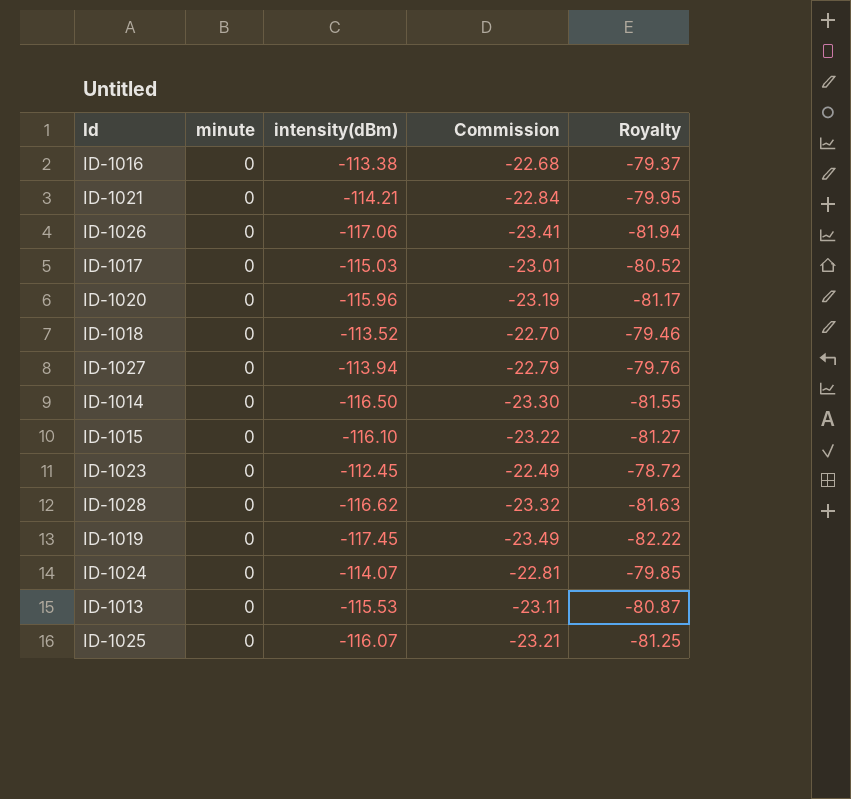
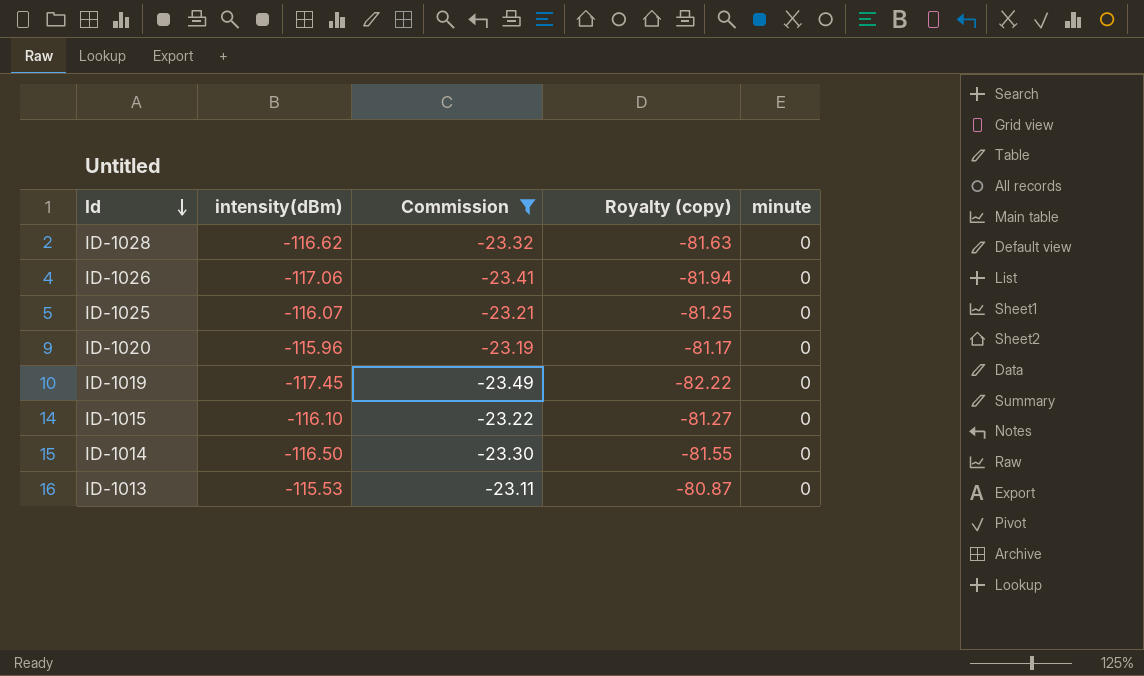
filter: none -> Commission <= -23.11
row order: none -> Id descending
column name: Royalty -> Royalty (copy)
column minute | position: 2 -> 5

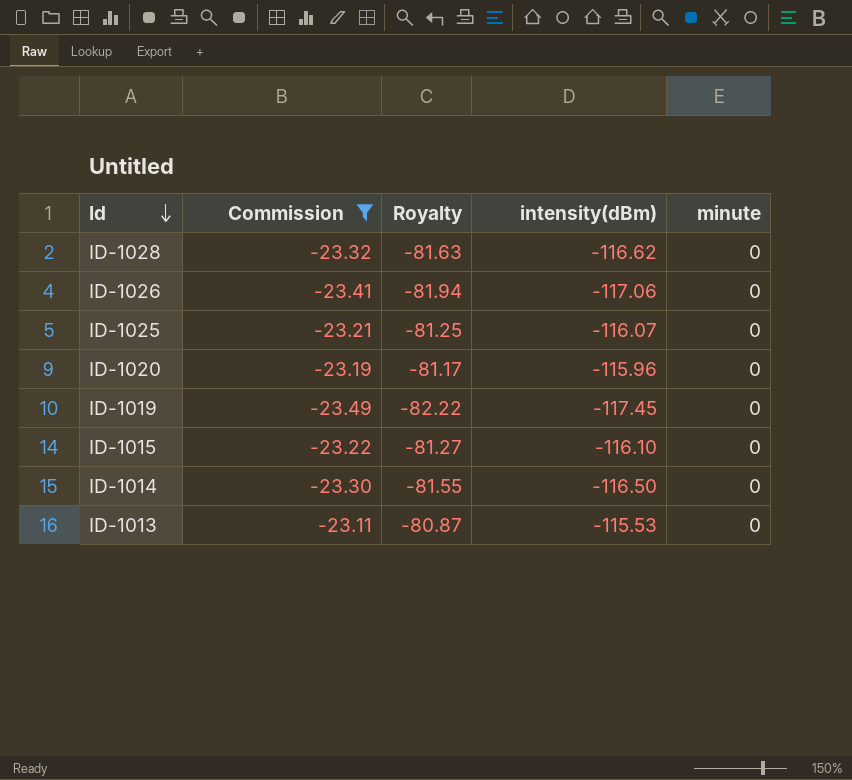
column name: Royalty (copy) -> Royalty
column intensity(dBm) | position: 2 -> 4

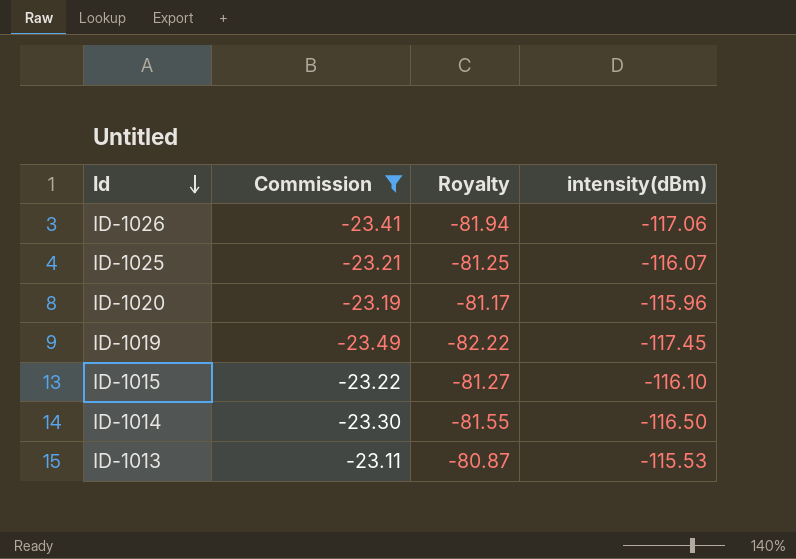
column minute | position: 5 -> none
row ID-1028: -23.32 | -81.63 | -116.62 | 0 -> none

